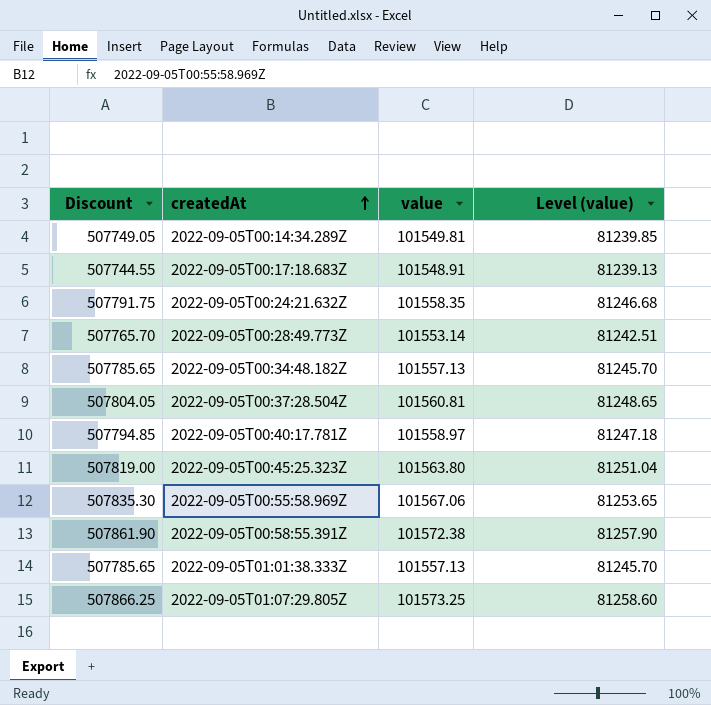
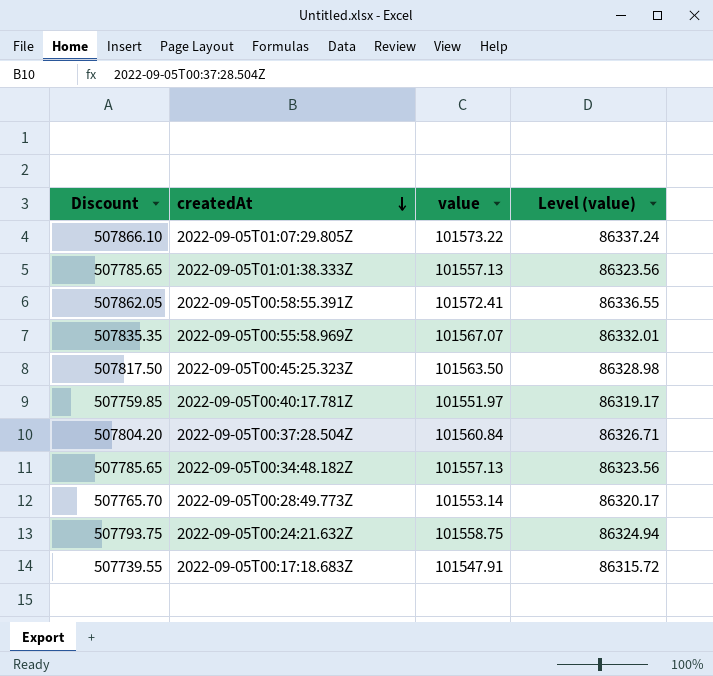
row order: createdAt ascending -> createdAt descending
column Level (value) | formula: [value] * 0.8 -> [value] * 0.85
row 2022-09-05T00:14:34.289Z: 507749.05 | 101549.81 | 81239.85 -> none
2022-09-05T01:07:29.805Z | Discount: 507866.25 -> 507866.10
2022-09-05T01:07:29.805Z | value: 101573.25 -> 101573.22
2022-09-05T00:58:55.391Z | Discount: 507861.90 -> 507862.05
2022-09-05T00:58:55.391Z | value: 101572.38 -> 101572.41
2022-09-05T00:55:58.969Z | Discount: 507835.30 -> 507835.35
2022-09-05T00:55:58.969Z | value: 101567.06 -> 101567.07
2022-09-05T00:45:25.323Z | Discount: 507819.00 -> 507817.50
2022-09-05T00:45:25.323Z | value: 101563.80 -> 101563.50
2022-09-05T00:40:17.781Z | Discount: 507794.85 -> 507759.85
2022-09-05T00:40:17.781Z | value: 101558.97 -> 101551.97
2022-09-05T00:37:28.504Z | Discount: 507804.05 -> 507804.20
2022-09-05T00:37:28.504Z | value: 101560.81 -> 101560.84
2022-09-05T00:24:21.632Z | Discount: 507791.75 -> 507793.75
2022-09-05T00:24:21.632Z | value: 101558.35 -> 101558.75
2022-09-05T00:17:18.683Z | Discount: 507744.55 -> 507739.55
2022-09-05T00:17:18.683Z | value: 101548.91 -> 101547.91

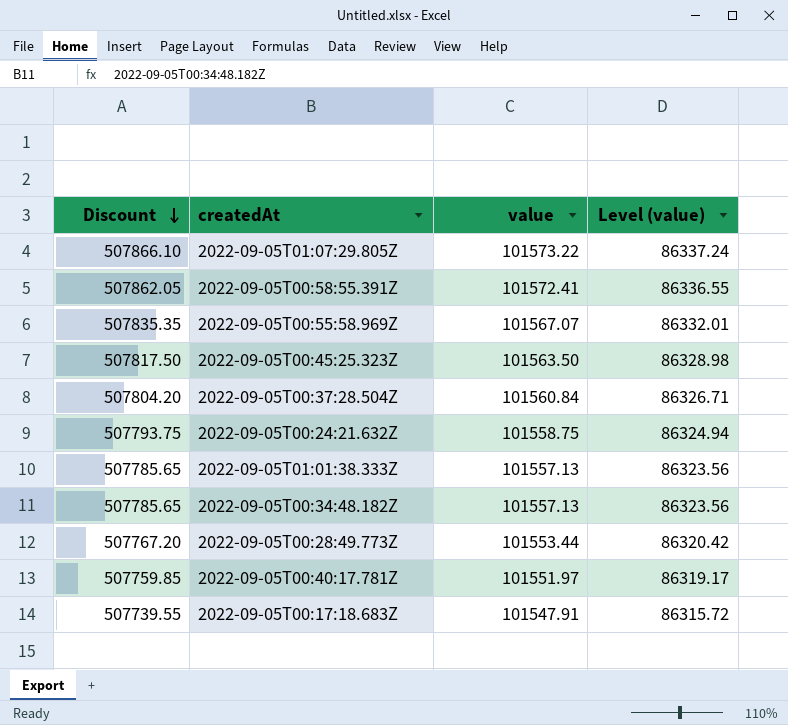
row order: createdAt descending -> Discount descending
2022-09-05T00:28:49.773Z | Discount: 507765.70 -> 507767.20
2022-09-05T00:28:49.773Z | value: 101553.14 -> 101553.44
2022-09-05T00:28:49.773Z | Level (value): 86320.17 -> 86320.42

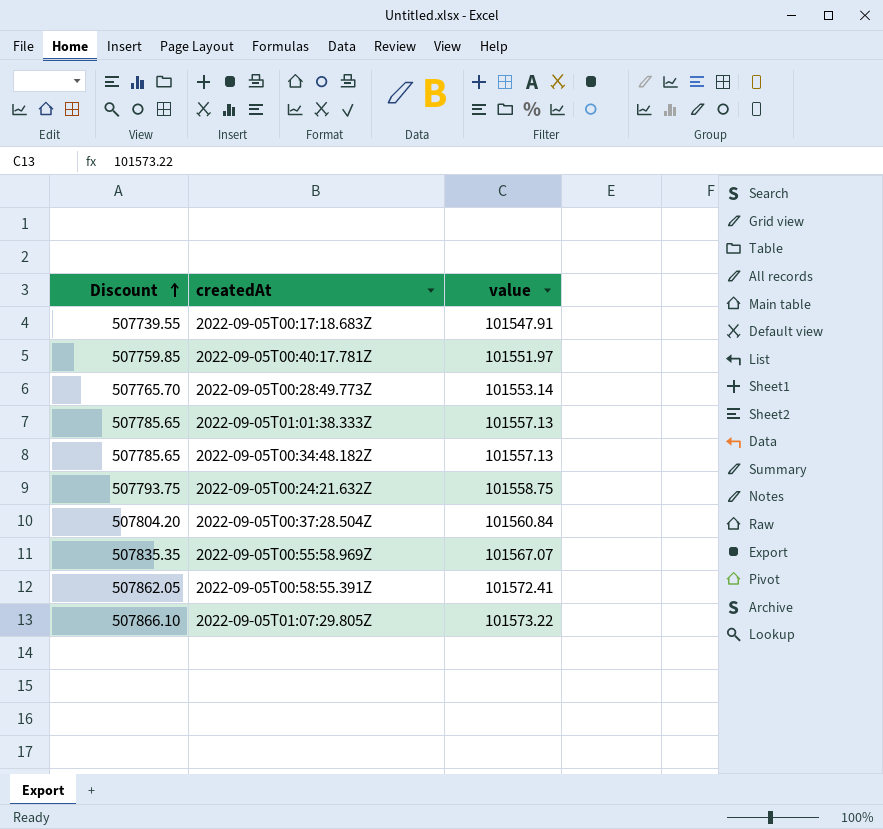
row order: Discount descending -> Discount ascending
column Level (value) | formula: [value] * 0.85 -> none
row 2022-09-05T00:45:25.323Z: 507817.50 | 101563.50 | 86328.98 -> none
2022-09-05T00:28:49.773Z | Discount: 507767.20 -> 507765.70
2022-09-05T00:28:49.773Z | value: 101553.44 -> 101553.14

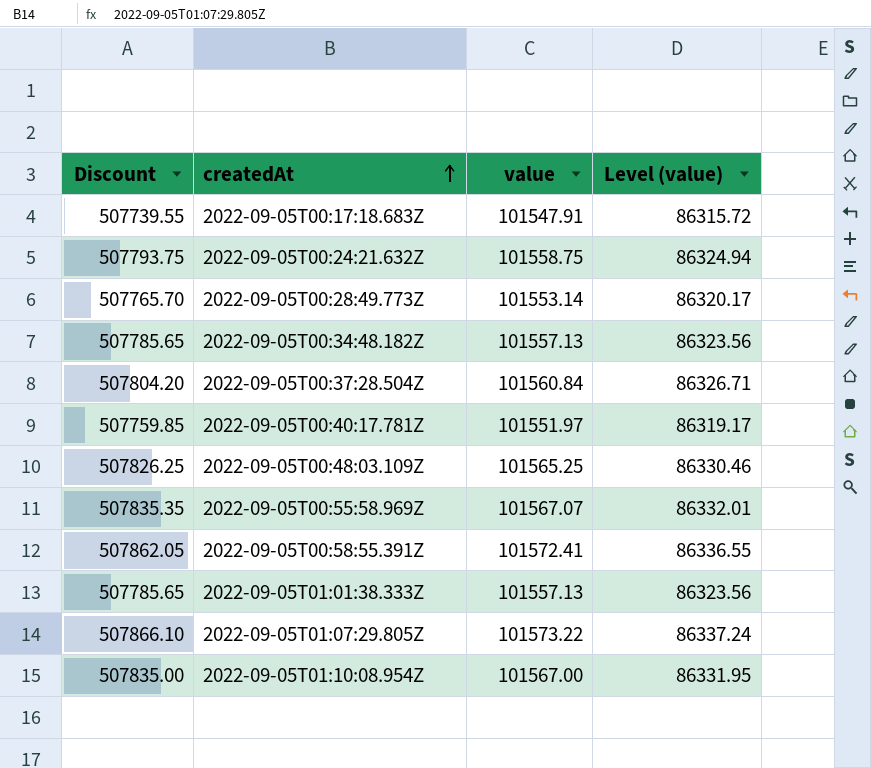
row order: Discount ascending -> createdAt ascending
column Level (value) | formula: none -> [value] * 0.85
row 2022-09-05T00:48:03.109Z: none -> 507826.25 | 101565.25 | 86330.46
row 2022-09-05T01:10:08.954Z: none -> 507835.00 | 101567.00 | 86331.95

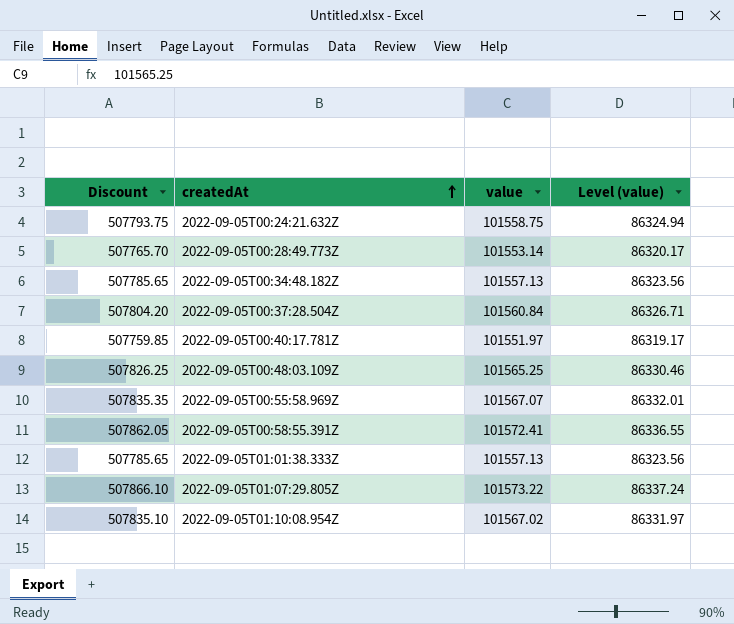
row 2022-09-05T00:17:18.683Z: 507739.55 | 101547.91 | 86315.72 -> none
2022-09-05T01:10:08.954Z | Discount: 507835.00 -> 507835.10
2022-09-05T01:10:08.954Z | value: 101567.00 -> 101567.02
2022-09-05T01:10:08.954Z | Level (value): 86331.95 -> 86331.97

